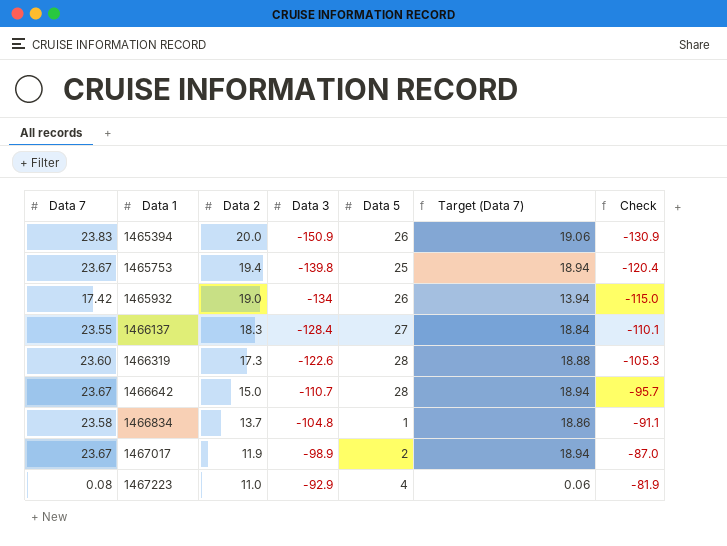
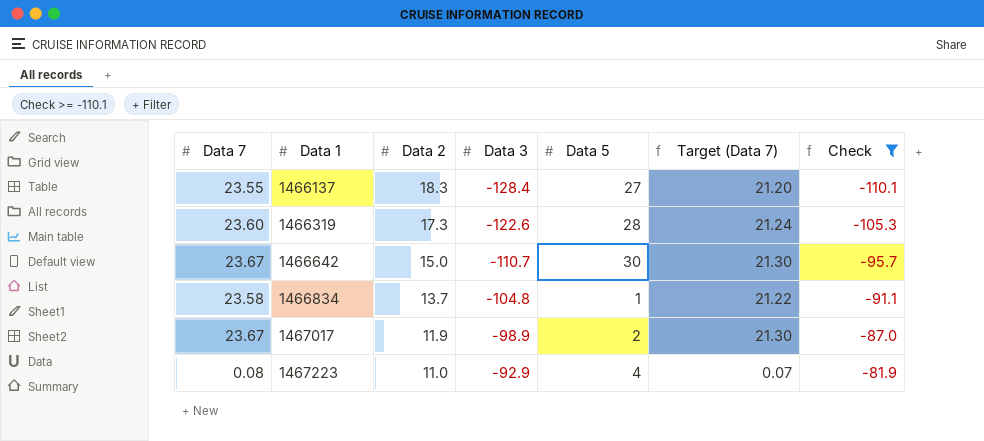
filter: none -> Check >= -110.1
column Target (Data 7) | formula: [Data 7] * 0.8 -> [Data 7] * 0.9
1466642 | Data 5: 28 -> 30

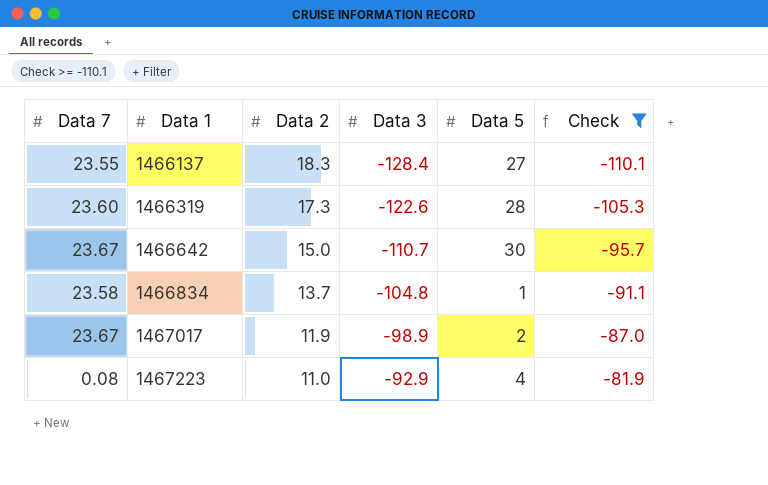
column Target (Data 7) | formula: [Data 7] * 0.9 -> none

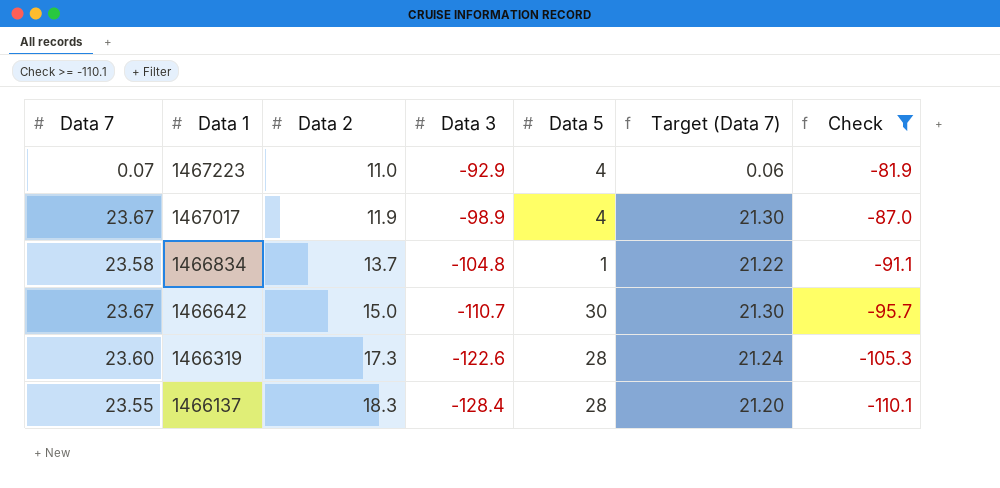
row order: Data 1 ascending -> Data 1 descending
column Target (Data 7) | formula: none -> [Data 7] * 0.9
1467223 | Data 7: 0.08 -> 0.07
1467017 | Data 5: 2 -> 4
1466137 | Data 5: 27 -> 28

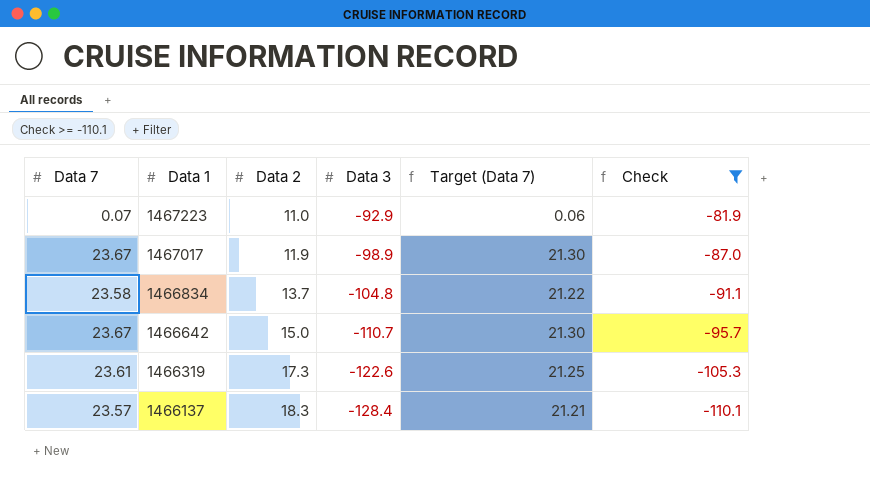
column Data 5 | position: 5 -> none
1466319 | Data 7: 23.60 -> 23.61
1466319 | Target (Data 7): 21.24 -> 21.25
1466137 | Data 7: 23.55 -> 23.57
1466137 | Target (Data 7): 21.20 -> 21.21

